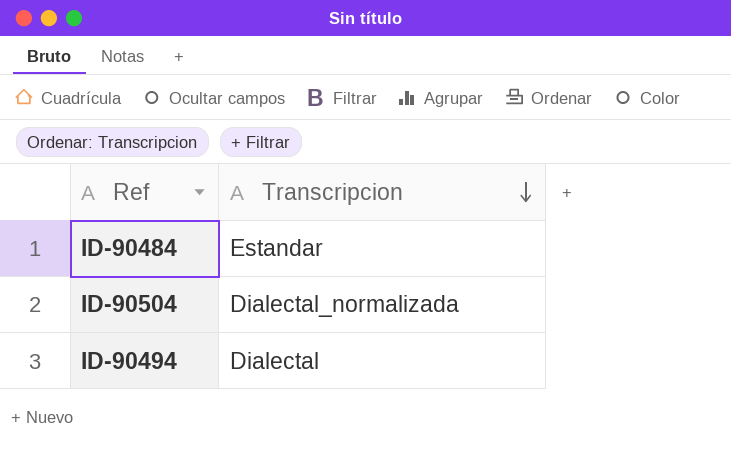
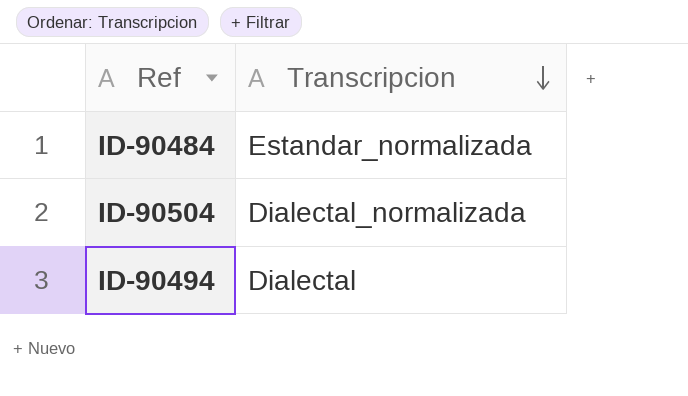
ID-90484 | Transcripcion: Estandar -> Estandar_normalizada

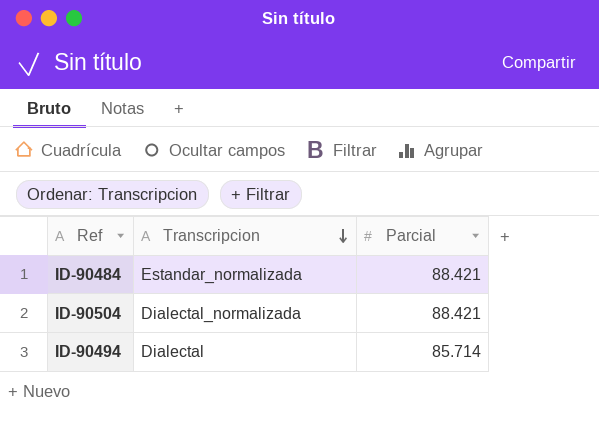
column Parcial | position: none -> 3

